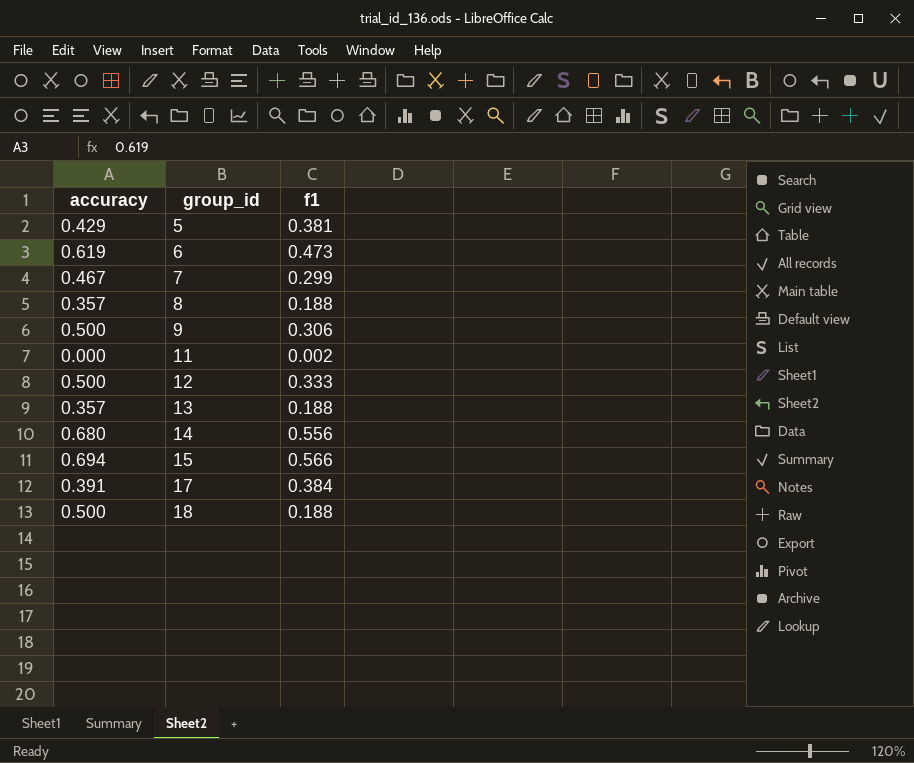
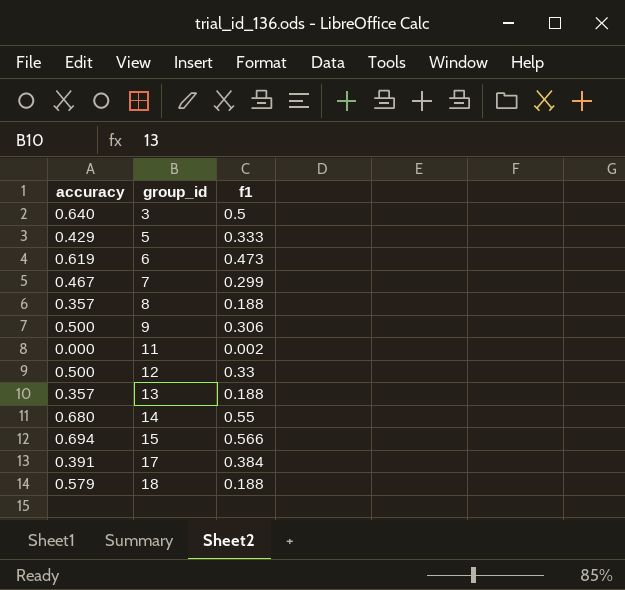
row 3: none -> 0.640 | 0.5
5 | f1: 0.381 -> 0.333
12 | f1: 0.333 -> 0.33
14 | f1: 0.556 -> 0.55
18 | accuracy: 0.500 -> 0.579

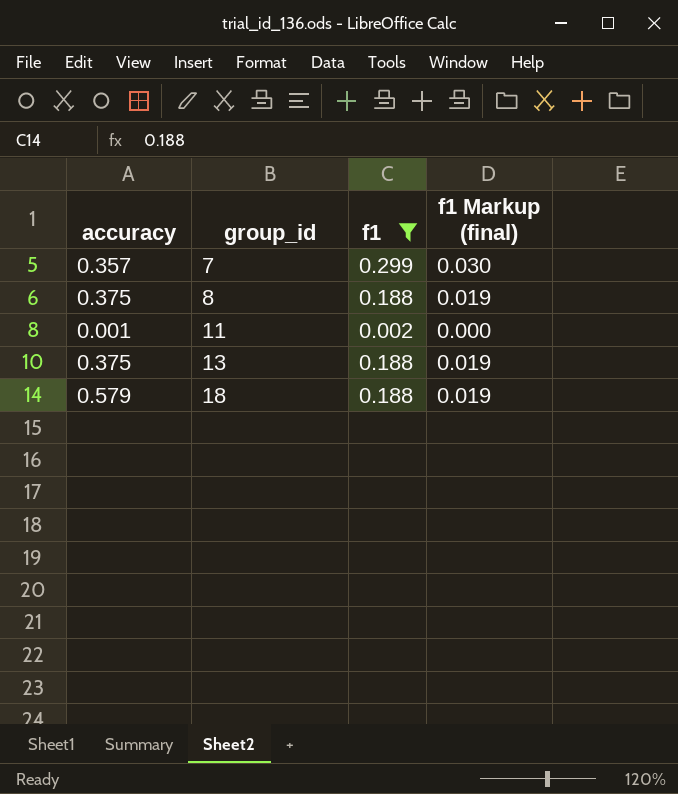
filter: none -> f1 <= 0.299
column f1 Markup (final) | formula: none -> [f1] * 0.1
7 | accuracy: 0.467 -> 0.357
8 | accuracy: 0.357 -> 0.375
11 | accuracy: 0.000 -> 0.001
13 | accuracy: 0.357 -> 0.375

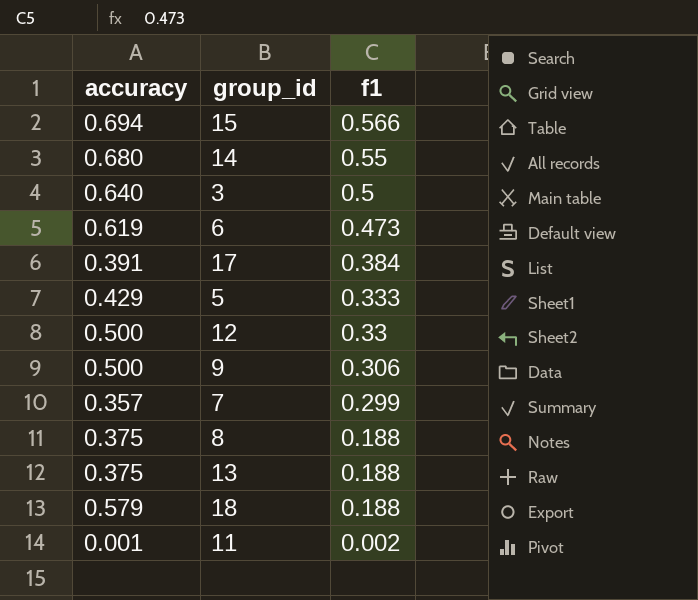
filter: f1 <= 0.299 -> none
row order: group_id ascending -> f1 descending
column f1 Markup (final) | formula: [f1] * 0.1 -> none

